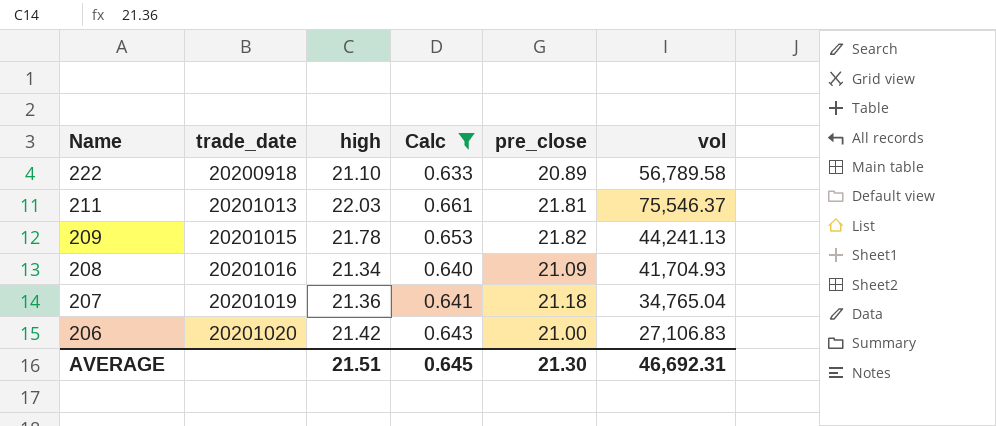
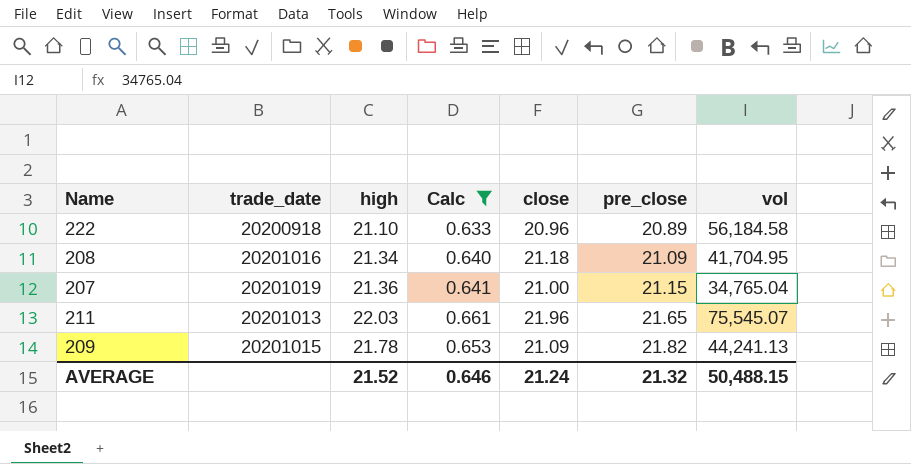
row order: Name descending -> pre_close ascending
column close | position: none -> 5
row 206: 20201020 | 21.42 | 0.643 | 21.00 | 27,106.83 -> none
222 | vol: 56,789.58 -> 56,184.58
208 | vol: 41,704.93 -> 41,704.95
207 | pre_close: 21.18 -> 21.15
211 | pre_close: 21.81 -> 21.65
211 | vol: 75,546.37 -> 75,545.07
AVERAGE | high: 21.51 -> 21.52
AVERAGE | Calc: 0.645 -> 0.646
AVERAGE | pre_close: 21.30 -> 21.32
AVERAGE | vol: 46,692.31 -> 50,488.15

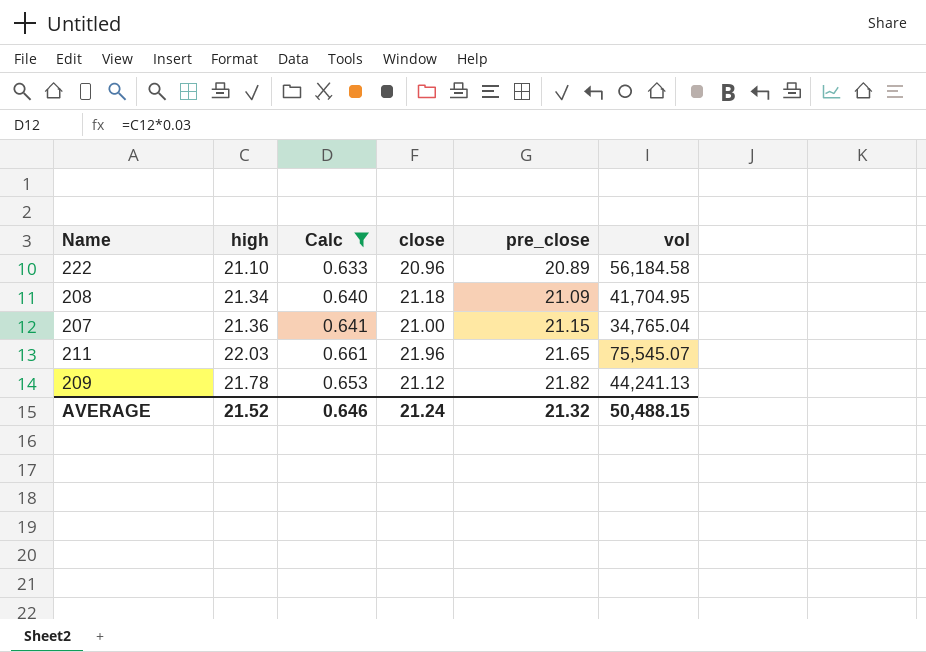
column trade_date | position: 2 -> none
209 | close: 21.09 -> 21.12

